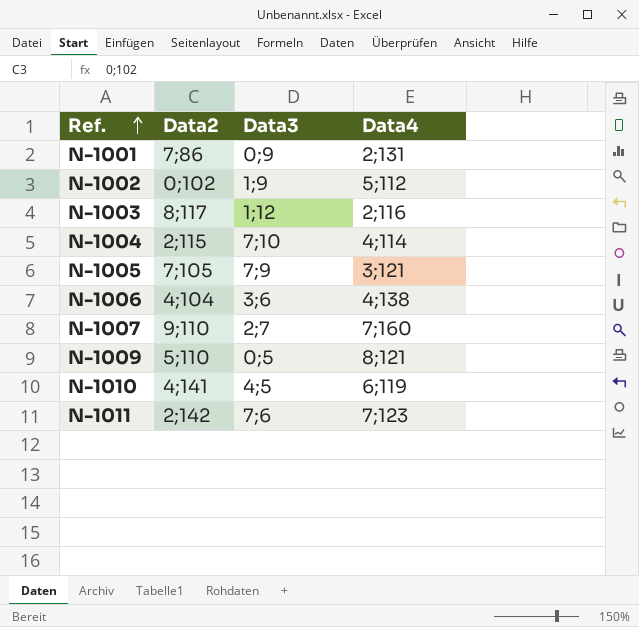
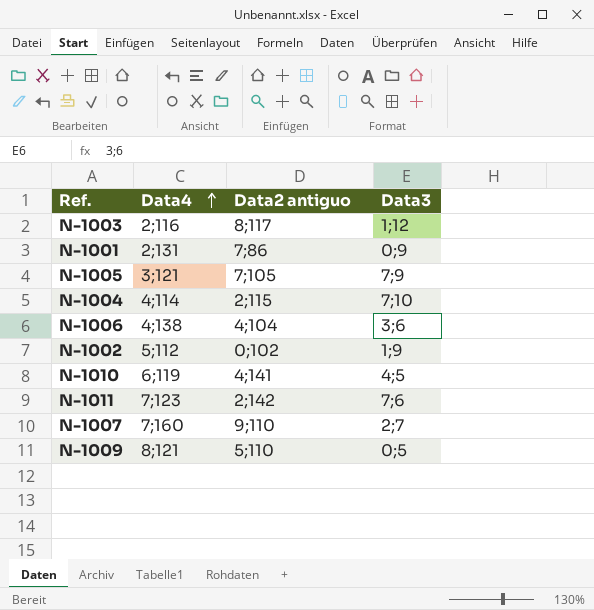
row order: Ref. ascending -> Data4 ascending
column Data4 | position: 4 -> 2
column name: Data2 -> Data2 antiguo

